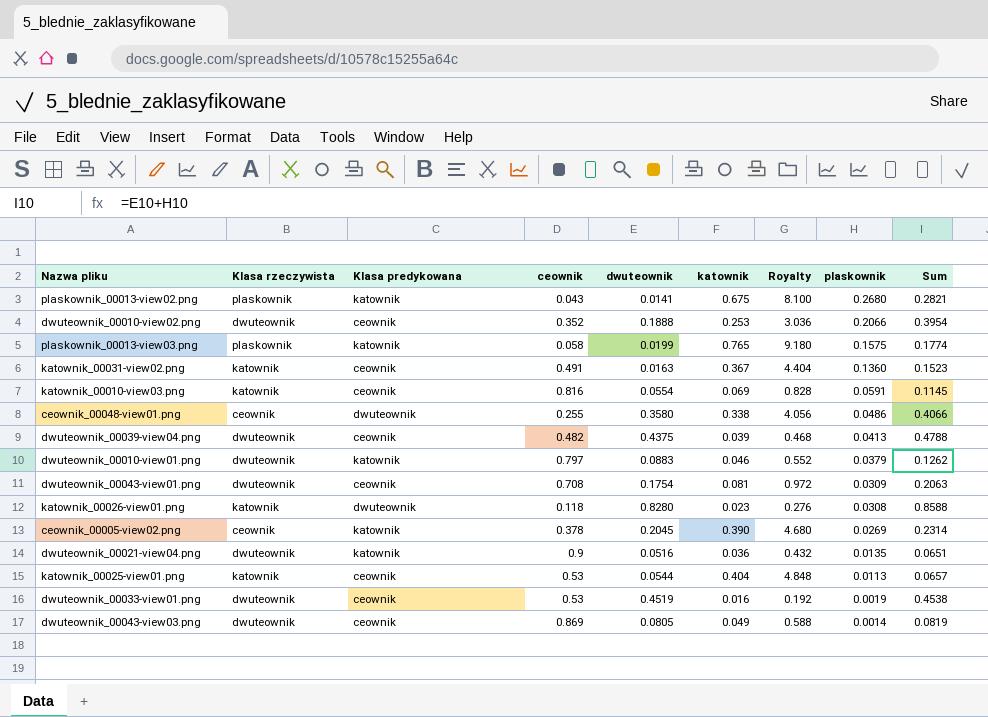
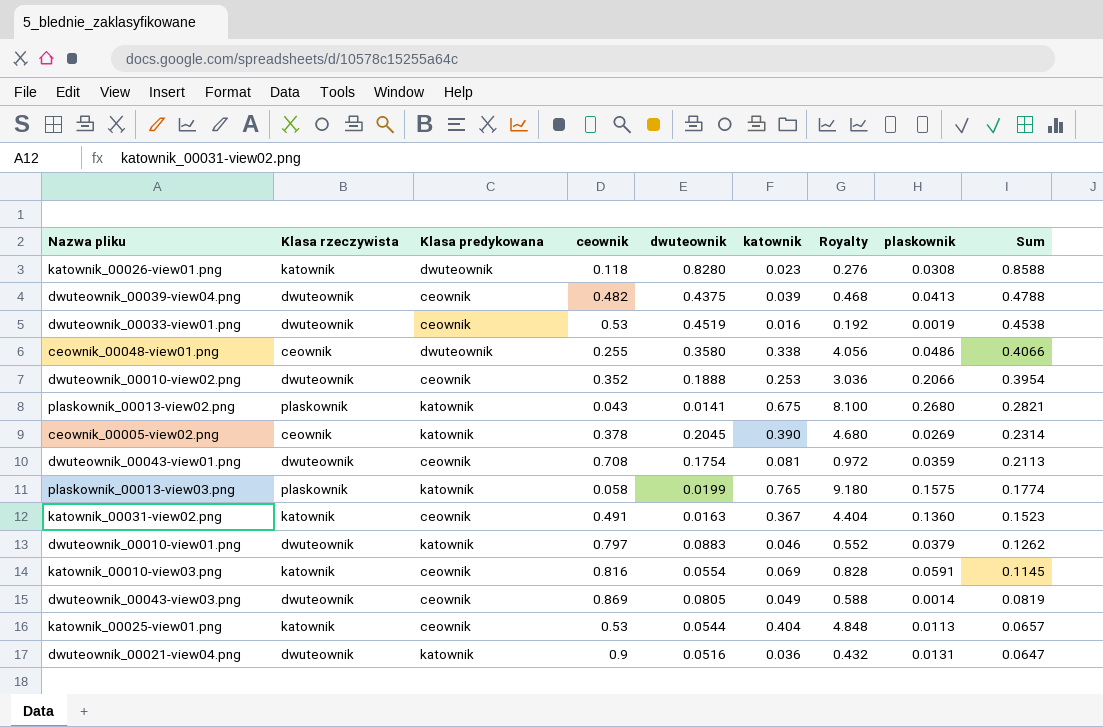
row order: plaskownik descending -> Sum descending
dwuteownik_00043-view01.png | plaskownik: 0.0309 -> 0.0359
dwuteownik_00043-view01.png | Sum: 0.2063 -> 0.2113
dwuteownik_00021-view04.png | plaskownik: 0.0135 -> 0.0131
dwuteownik_00021-view04.png | Sum: 0.0651 -> 0.0647

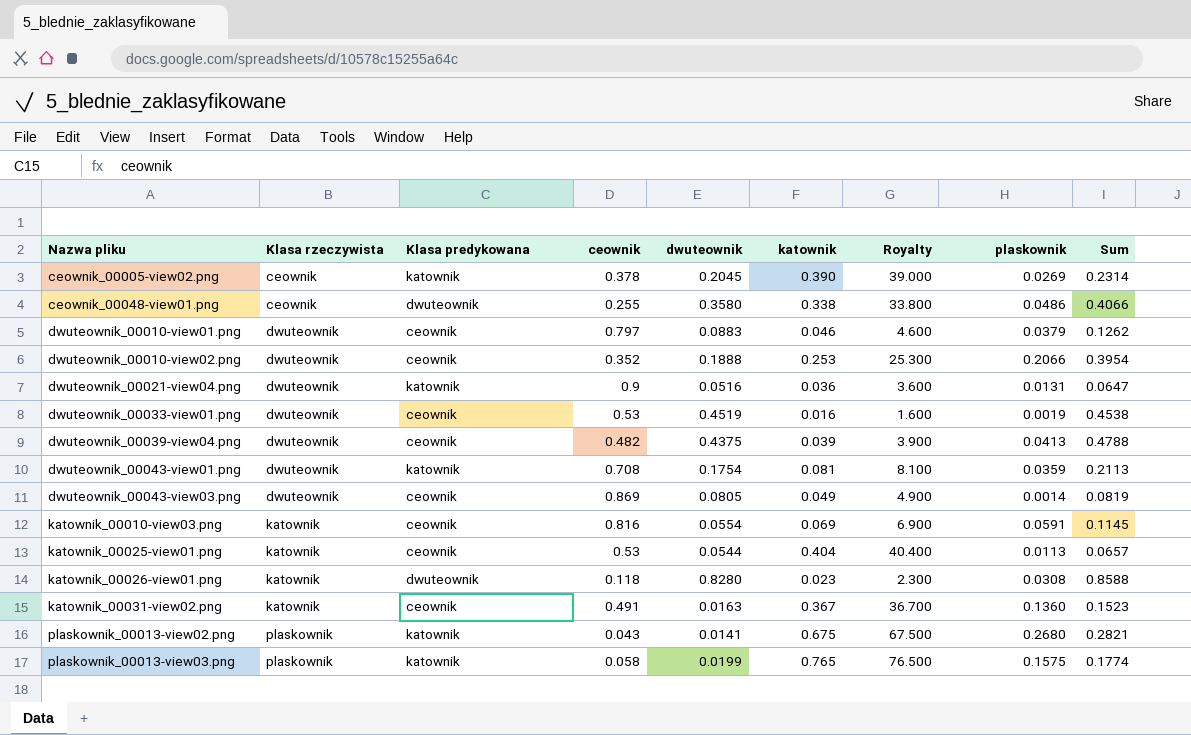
row order: Sum descending -> Nazwa pliku ascending
column Royalty | formula: [katownik] * 12 -> [katownik] * 100
dwuteownik_00010-view01.png | Klasa predykowana: katownik -> ceownik
dwuteownik_00043-view01.png | Klasa predykowana: ceownik -> katownik

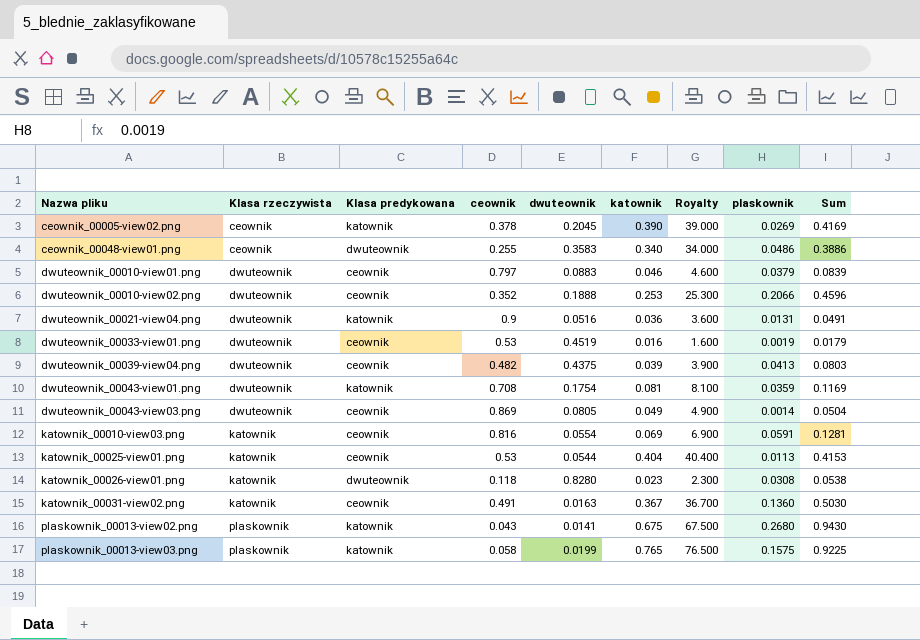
column Sum | formula: [dwuteownik] + [plaskownik] -> [katownik] + [plaskownik]
ceownik_00048-view01.png | dwuteownik: 0.3580 -> 0.3583
ceownik_00048-view01.png | katownik: 0.338 -> 0.340
ceownik_00048-view01.png | Royalty: 33.800 -> 34.000

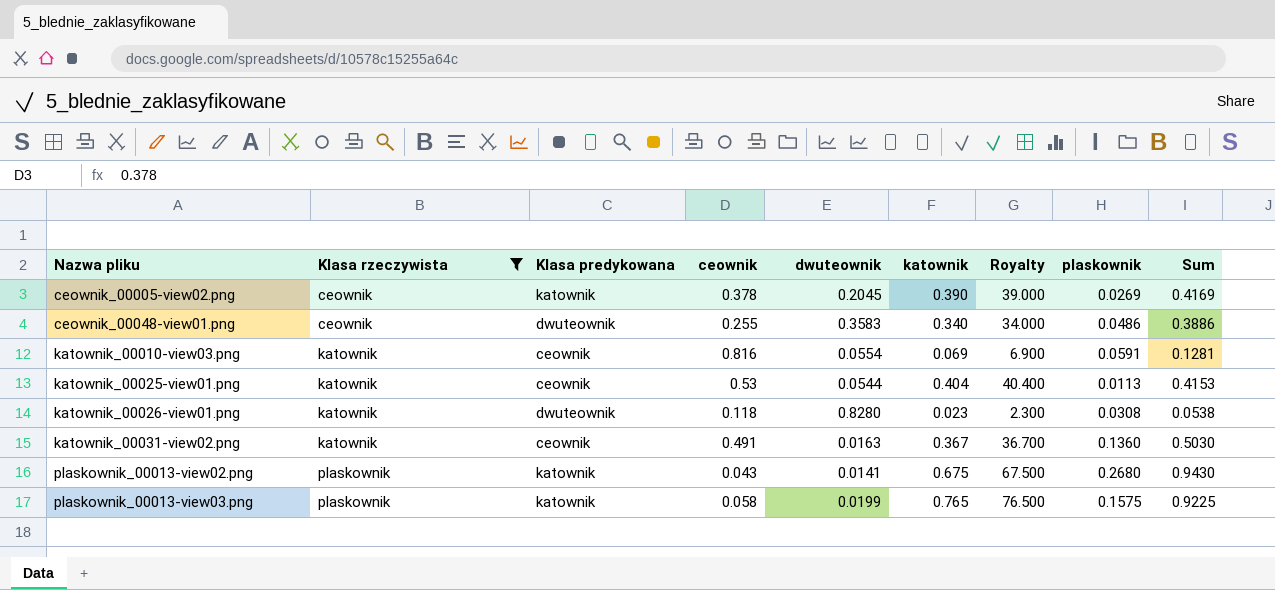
filter: none -> Klasa rzeczywista != dwuteownik

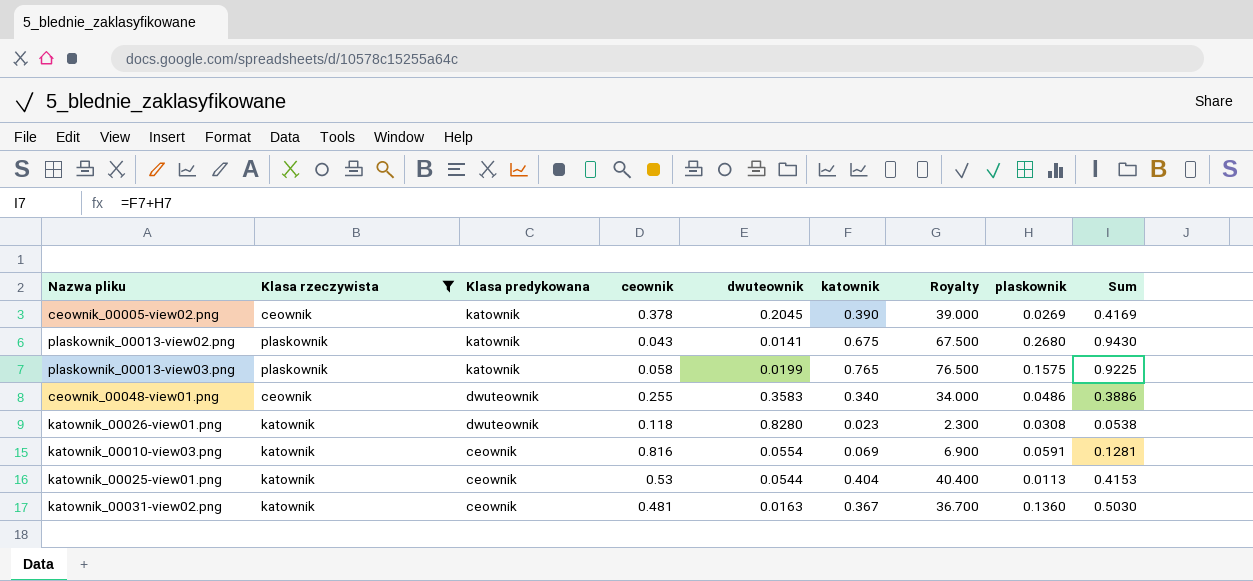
row order: Nazwa pliku ascending -> Klasa predykowana descending
katownik_00031-view02.png | ceownik: 0.491 -> 0.481

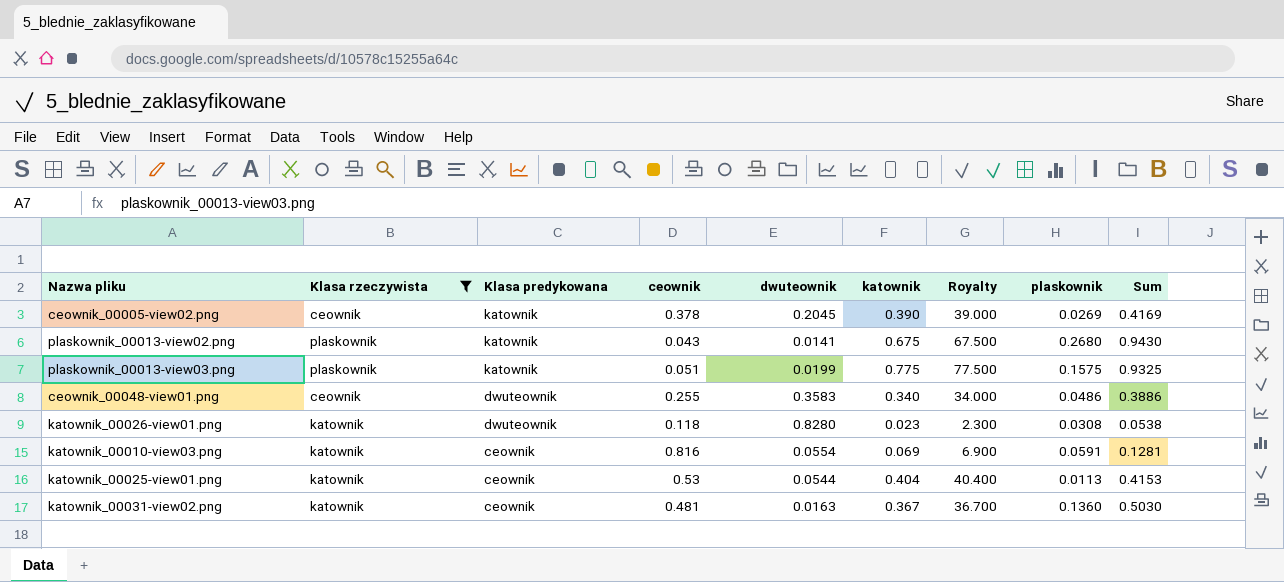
plaskownik_00013-view03.png | ceownik: 0.058 -> 0.051
plaskownik_00013-view03.png | katownik: 0.765 -> 0.775
plaskownik_00013-view03.png | Royalty: 76.500 -> 77.500
plaskownik_00013-view03.png | Sum: 0.9225 -> 0.9325

